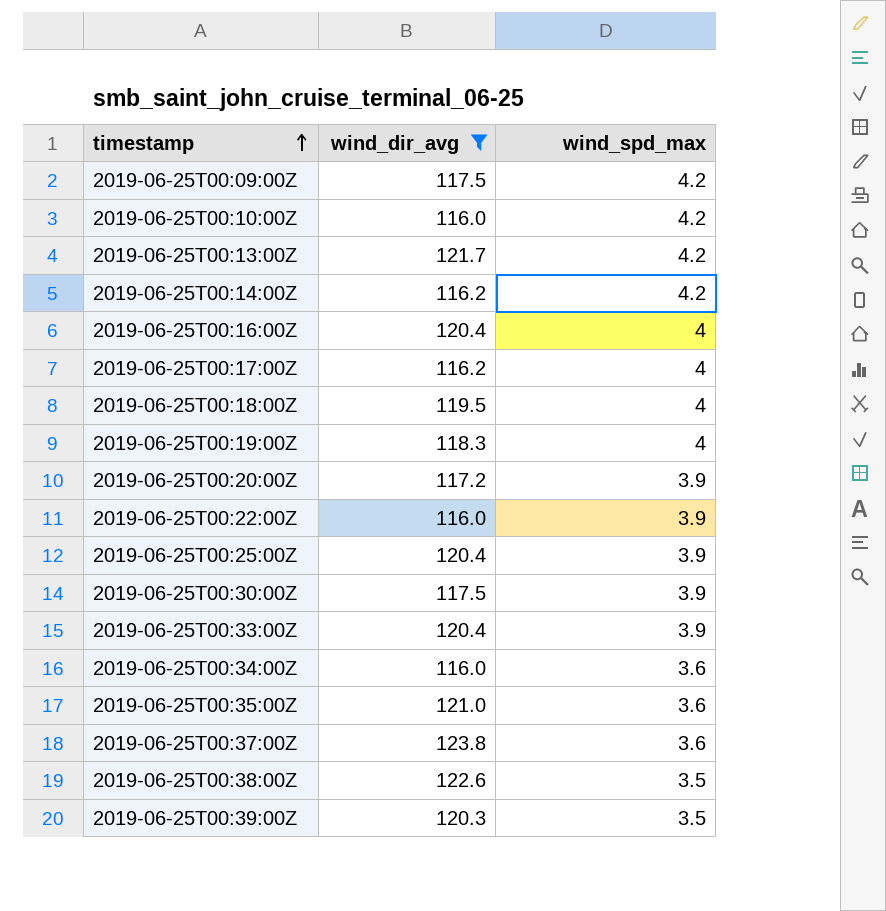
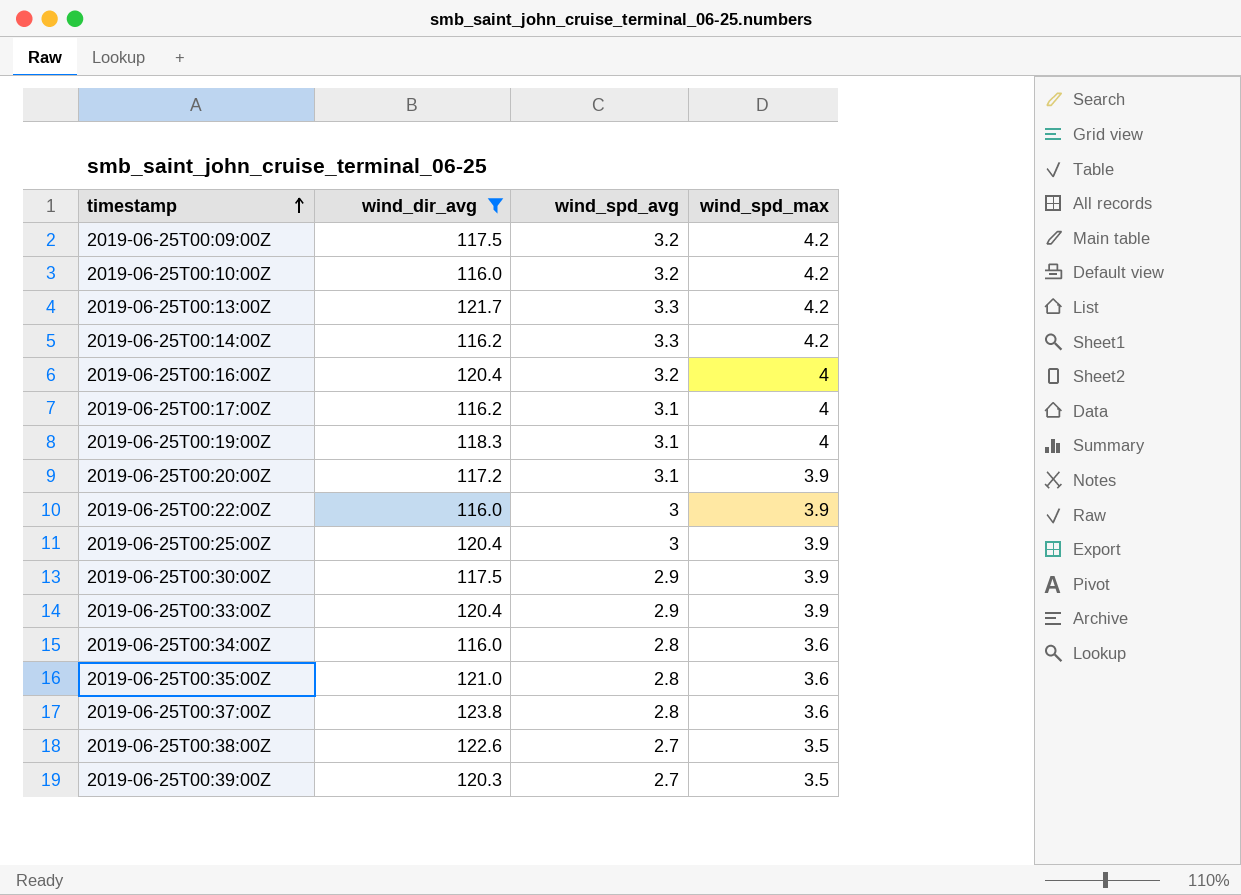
column wind_spd_avg | position: none -> 3
row 2019-06-25T00:18:00Z: 119.5 | 4 -> none

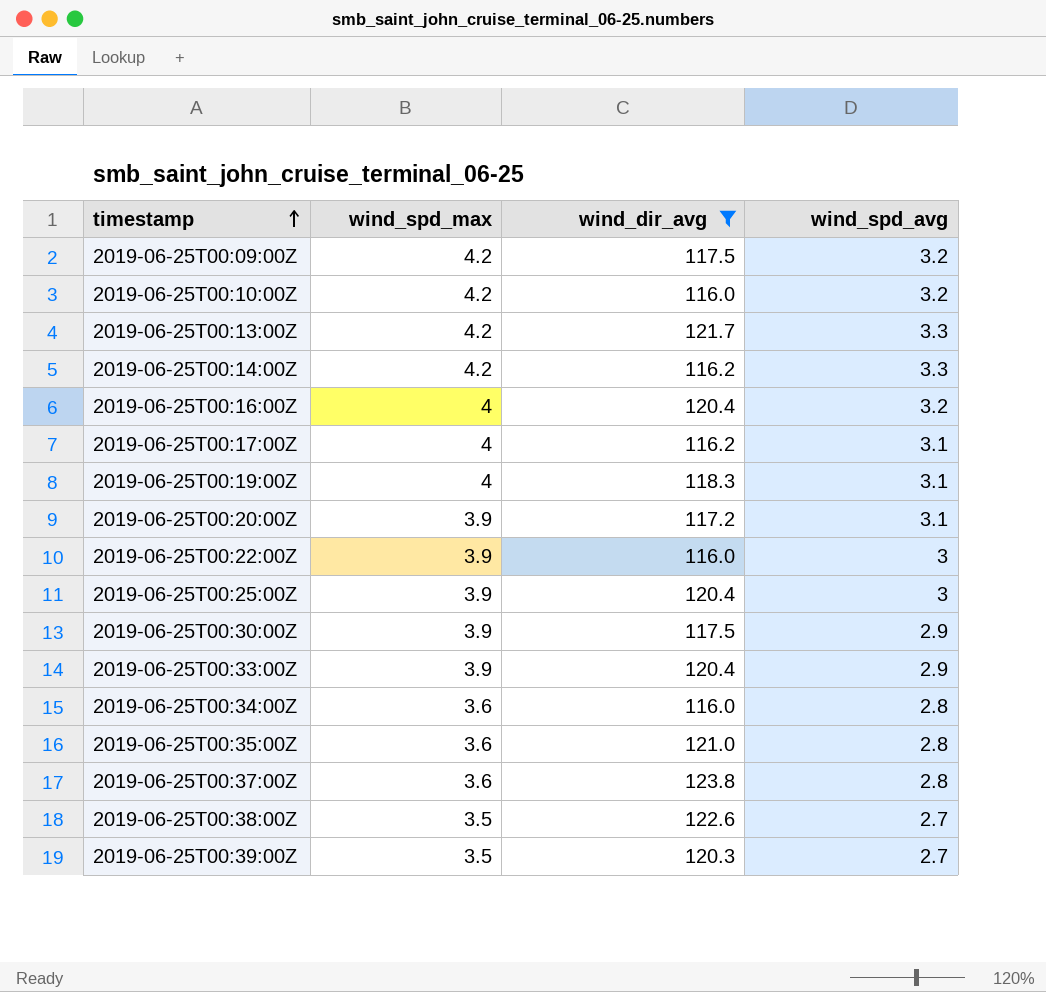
column wind_spd_max | position: 4 -> 2

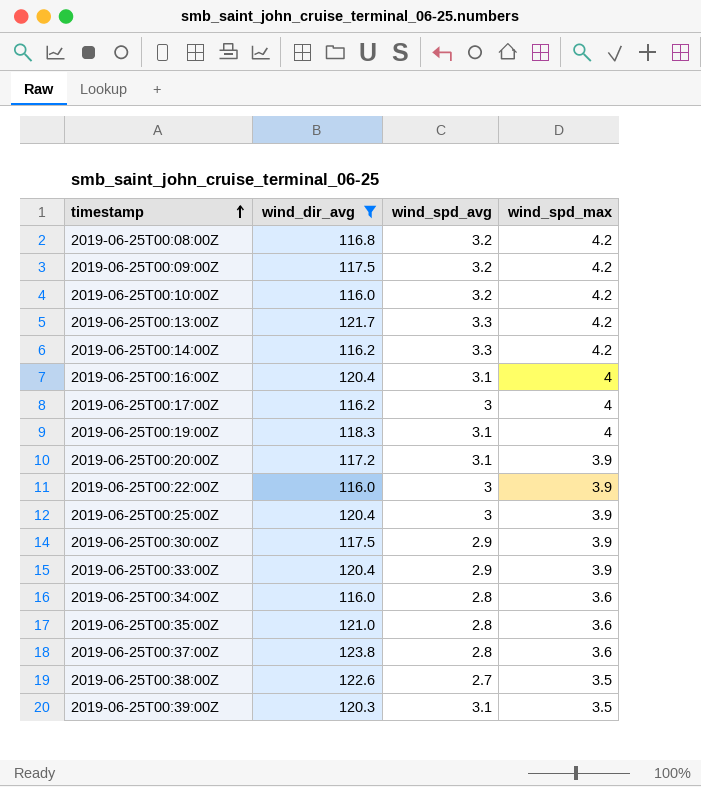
column wind_spd_max | position: 2 -> 4
row 2019-06-25T00:08:00Z: none -> 116.8 | 3.2 | 4.2
2019-06-25T00:16:00Z | wind_spd_avg: 3.2 -> 3.1
2019-06-25T00:17:00Z | wind_spd_avg: 3.1 -> 3
2019-06-25T00:39:00Z | wind_spd_avg: 2.7 -> 3.1

